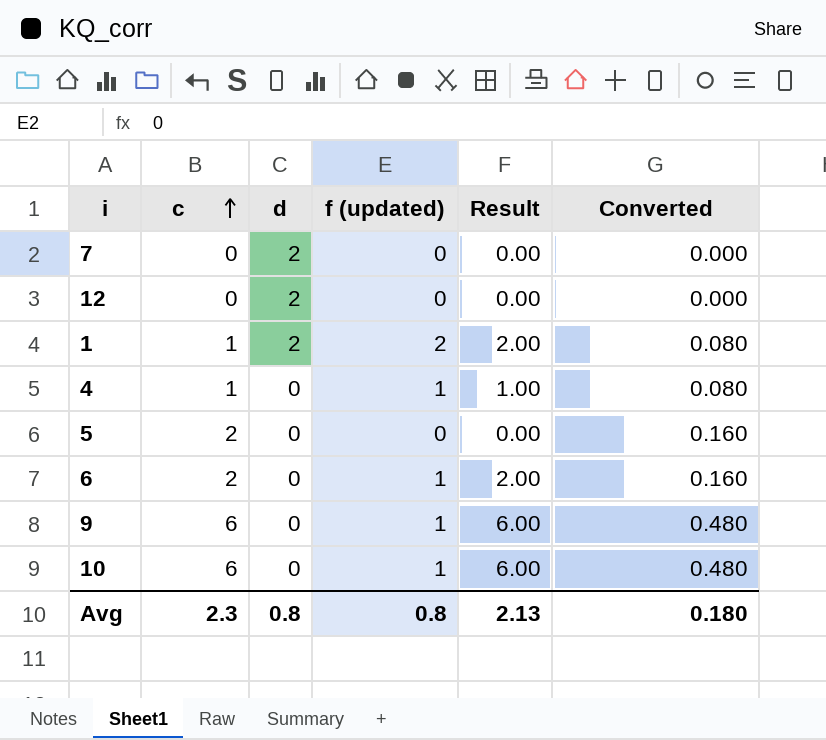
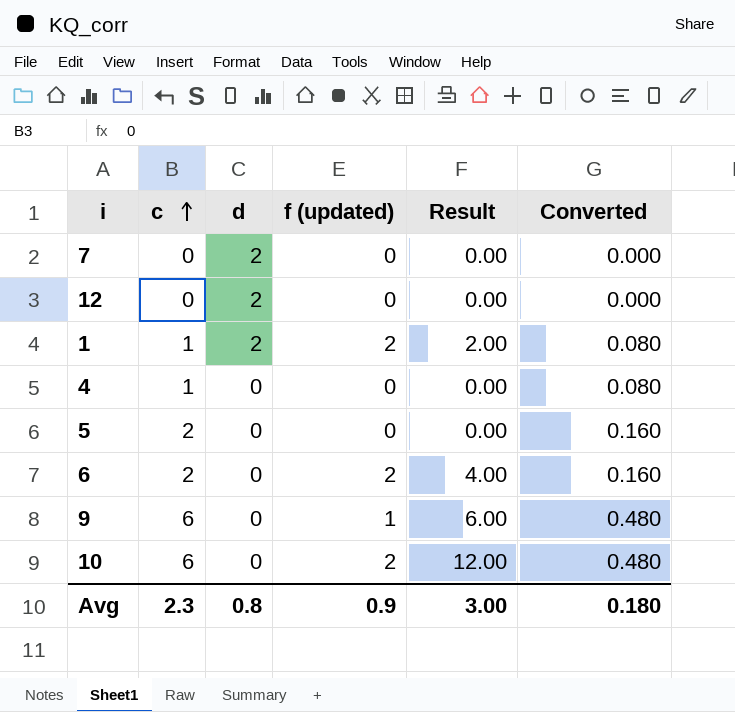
4 | f (updated): 1 -> 0
4 | Result: 1.00 -> 0.00
6 | f (updated): 1 -> 2
6 | Result: 2.00 -> 4.00
10 | f (updated): 1 -> 2
10 | Result: 6.00 -> 12.00
Avg | f (updated): 0.8 -> 0.9
Avg | Result: 2.13 -> 3.00

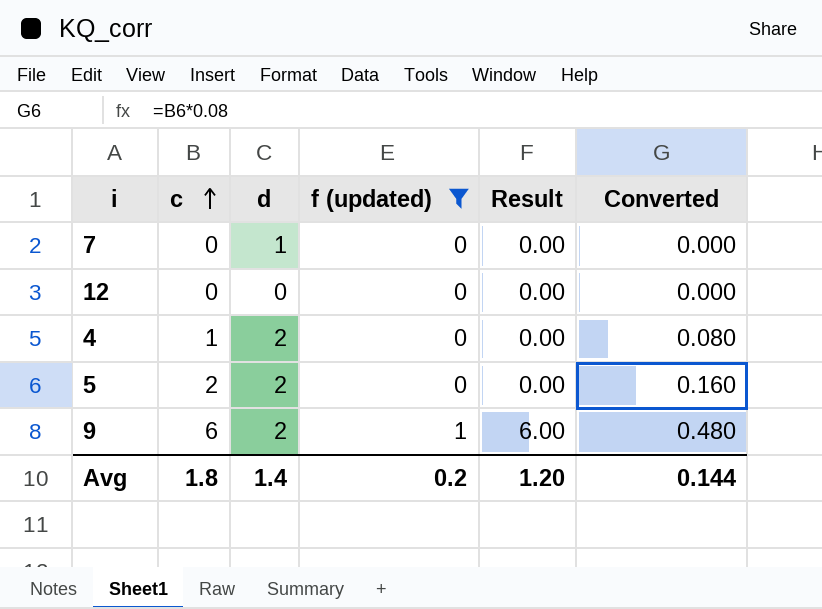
filter: none -> f (updated) != 2
7 | d: 2 -> 1
12 | d: 2 -> 0
4 | d: 0 -> 2
5 | d: 0 -> 2
9 | d: 0 -> 2
Avg | c: 2.3 -> 1.8
Avg | d: 0.8 -> 1.4
Avg | f (updated): 0.9 -> 0.2
Avg | Result: 3.00 -> 1.20
Avg | Converted: 0.180 -> 0.144

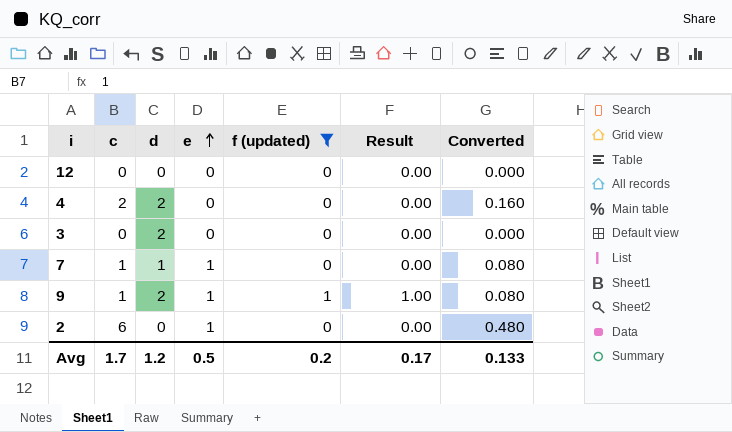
row order: c ascending -> e ascending
column e | position: none -> 4
row 5: 2 | 2 | 0 | 0.00 | 0.160 -> none
4 | c: 1 -> 2
4 | Converted: 0.080 -> 0.160
row 3: none -> 0 | 2 | 0 | 0 | 0.00 | 0.000
7 | c: 0 -> 1
7 | Converted: 0.000 -> 0.080
9 | c: 6 -> 1
9 | Result: 6.00 -> 1.00
9 | Converted: 0.480 -> 0.080
row 2: none -> 6 | 0 | 1 | 0 | 0.00 | 0.480
Avg | c: 1.8 -> 1.7
Avg | d: 1.4 -> 1.2
Avg | Result: 1.20 -> 0.17
Avg | Converted: 0.144 -> 0.133

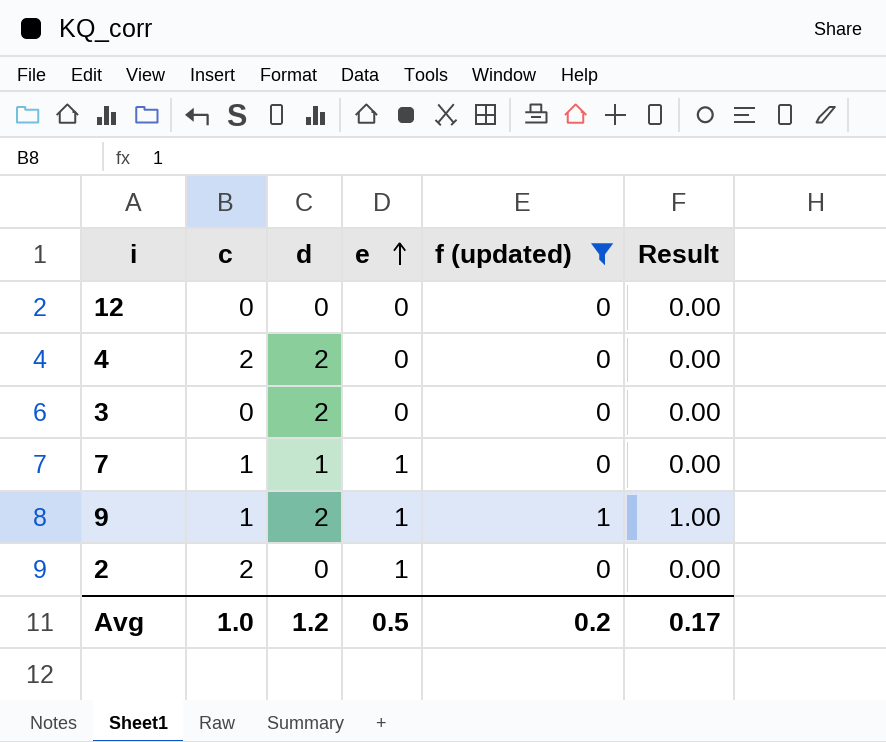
column Converted | formula: [c] * 0.08 -> none
2 | c: 6 -> 2
Avg | c: 1.7 -> 1.0

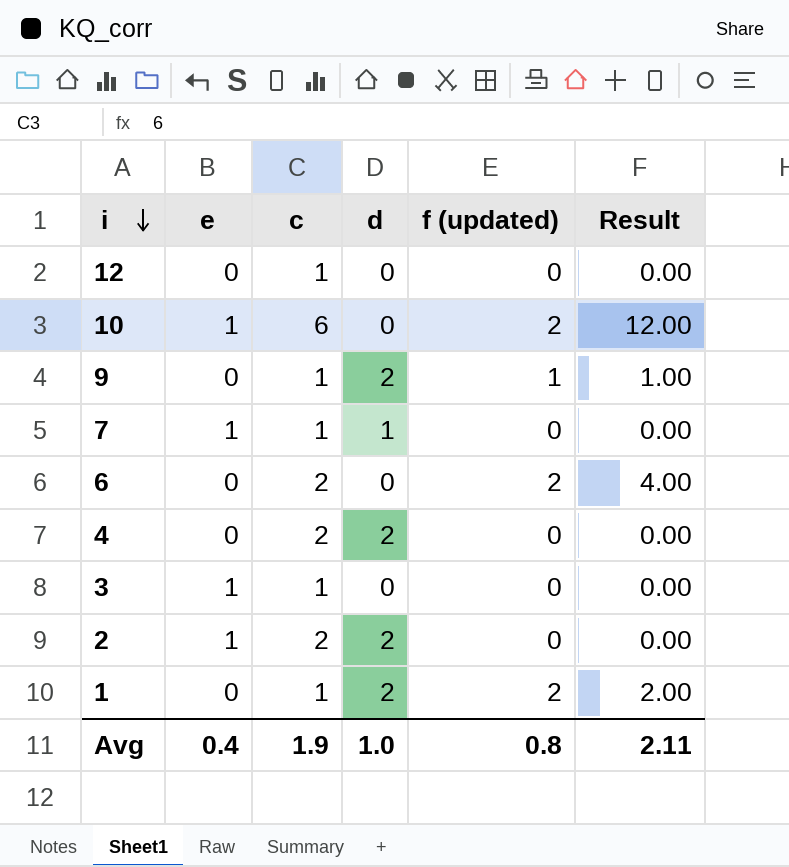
filter: f (updated) != 2 -> none
row order: e ascending -> i descending
column e | position: 4 -> 2
12 | c: 0 -> 1
9 | e: 1 -> 0
3 | e: 0 -> 1
3 | c: 0 -> 1
3 | d: 2 -> 0
2 | d: 0 -> 2
Avg | e: 0.5 -> 0.4
Avg | c: 1.0 -> 1.9
Avg | d: 1.2 -> 1.0
Avg | f (updated): 0.2 -> 0.8
Avg | Result: 0.17 -> 2.11

